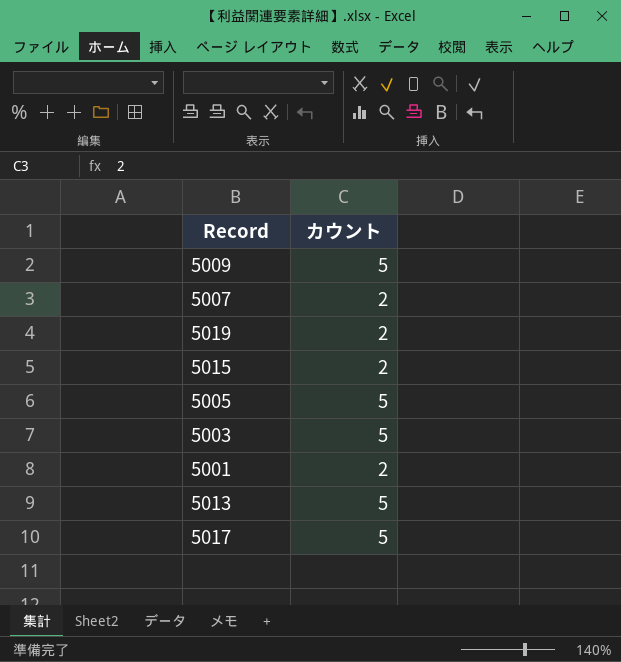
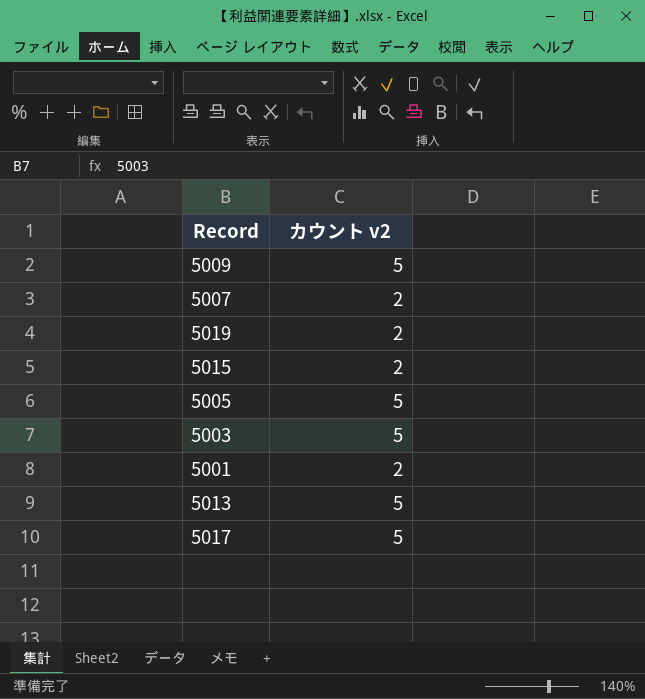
column name: カウント -> カウント v2

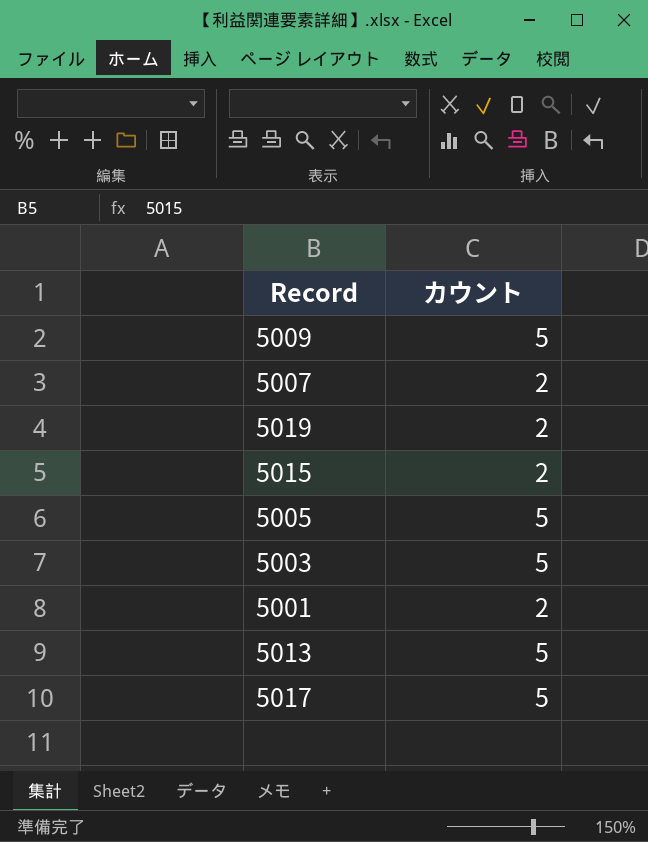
column name: カウント v2 -> カウント

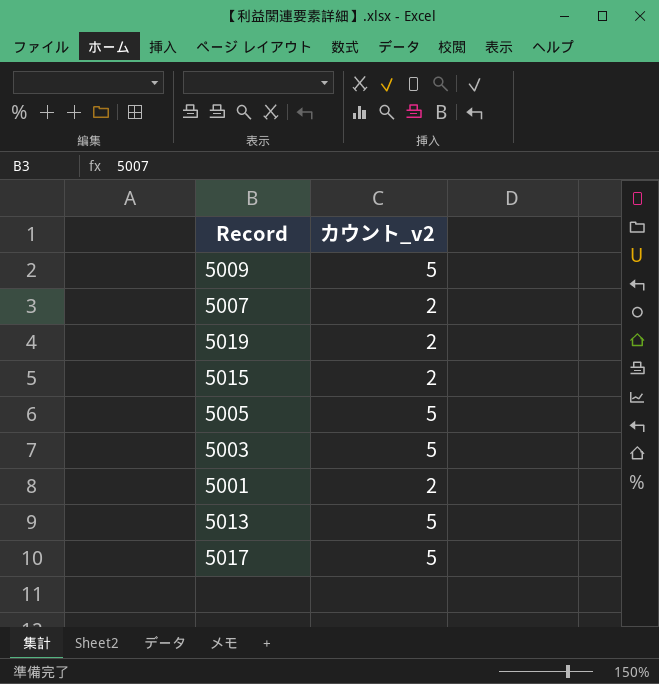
column name: カウント -> カウント_v2

